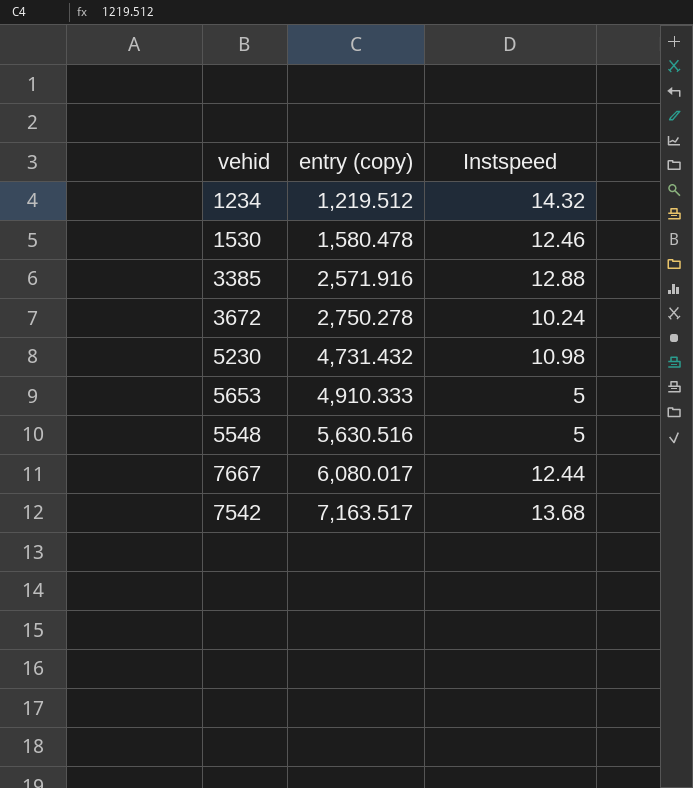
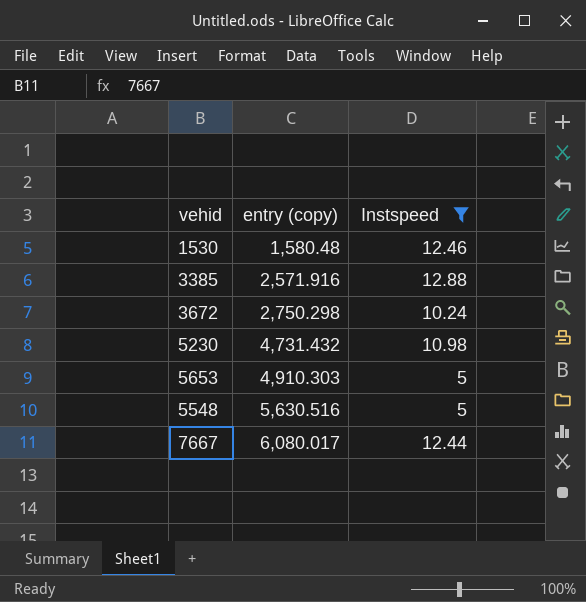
filter: none -> Instspeed <= 12.88
1530 | entry (copy): 1,580.478 -> 1,580.48
3672 | entry (copy): 2,750.278 -> 2,750.298
5653 | entry (copy): 4,910.333 -> 4,910.303

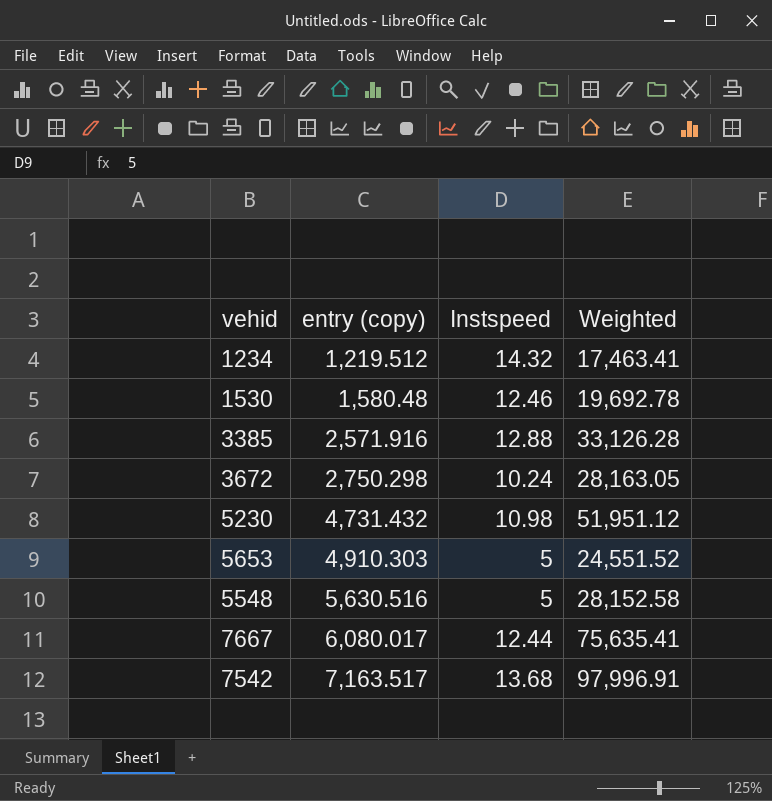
filter: Instspeed <= 12.88 -> none
column Weighted | formula: none -> [entry (copy)] * [Instspeed]

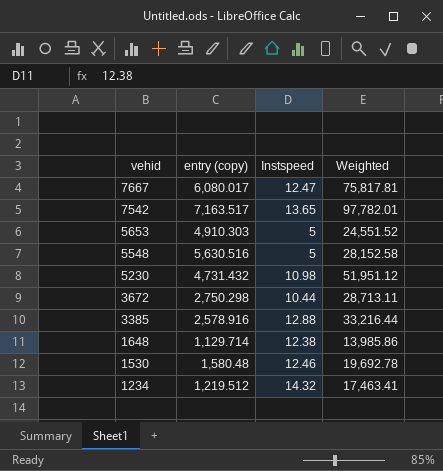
row order: entry (copy) ascending -> vehid descending
7667 | Instspeed: 12.44 -> 12.47
7667 | Weighted: 75,635.41 -> 75,817.81
7542 | Instspeed: 13.68 -> 13.65
7542 | Weighted: 97,996.91 -> 97,782.01
3672 | Instspeed: 10.24 -> 10.44
3672 | Weighted: 28,163.05 -> 28,713.11
3385 | entry (copy): 2,571.916 -> 2,578.916
3385 | Weighted: 33,126.28 -> 33,216.44
row 1648: none -> 1,129.714 | 12.38 | 13,985.86

